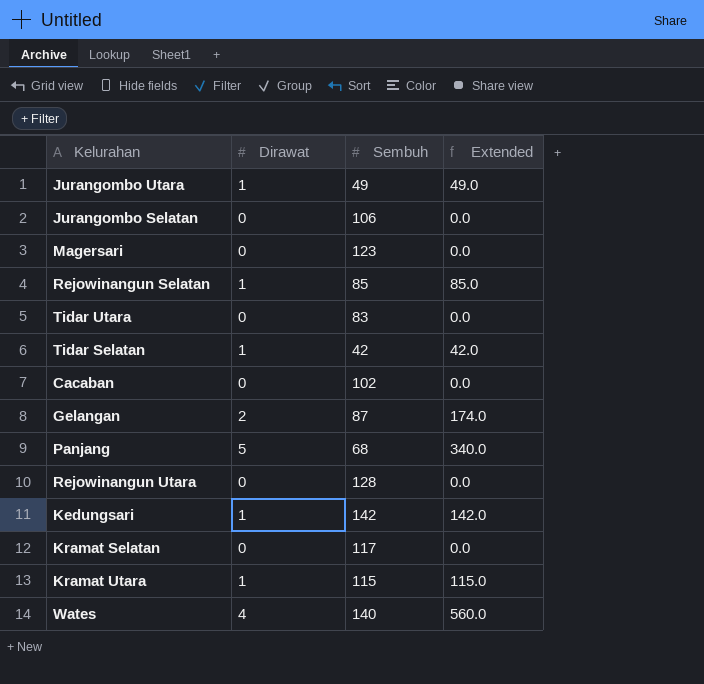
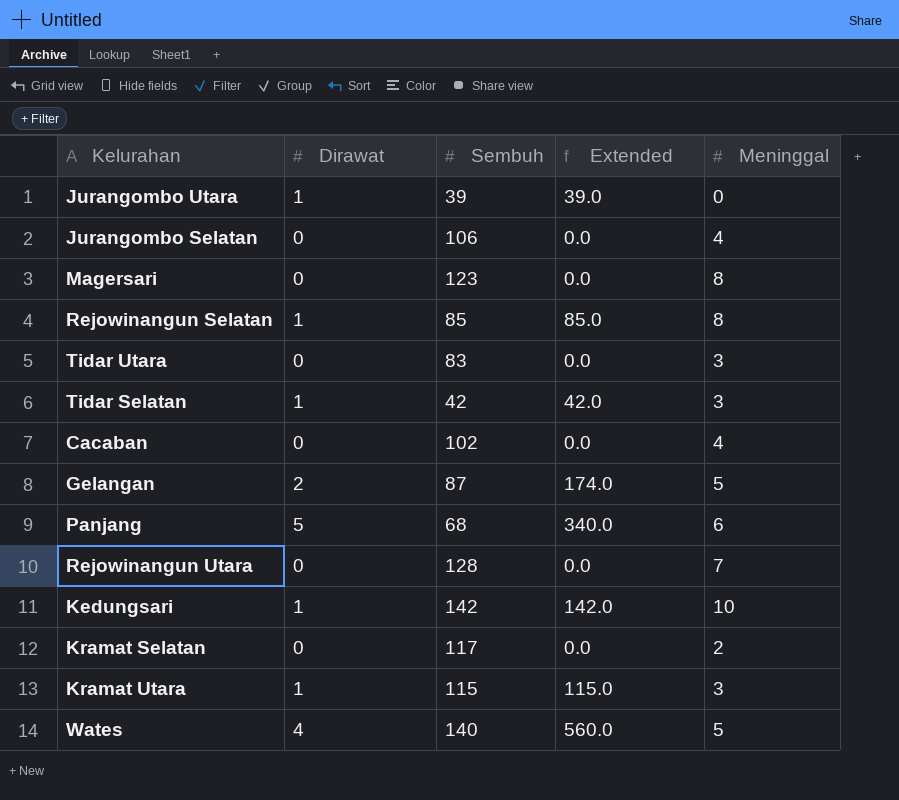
column Meninggal | position: none -> 5
Jurangombo Utara | Sembuh: 49 -> 39
Jurangombo Utara | Extended: 49.0 -> 39.0

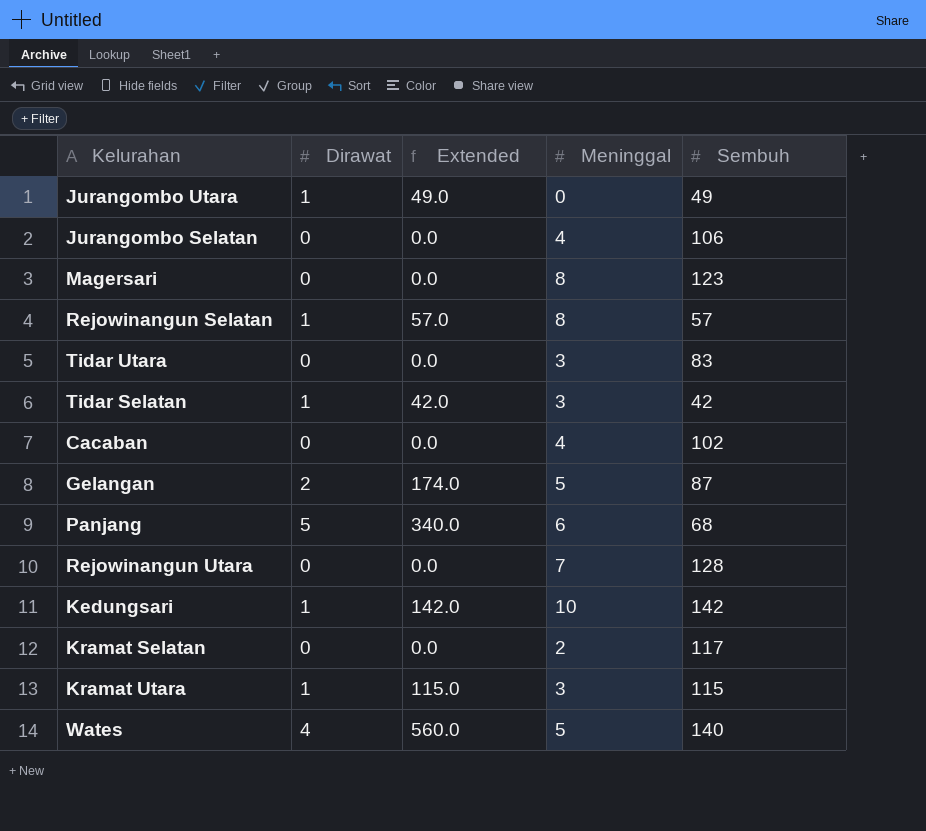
column Sembuh | position: 3 -> 5
Jurangombo Utara | Extended: 39.0 -> 49.0
Jurangombo Utara | Sembuh: 39 -> 49
Rejowinangun Selatan | Extended: 85.0 -> 57.0
Rejowinangun Selatan | Sembuh: 85 -> 57

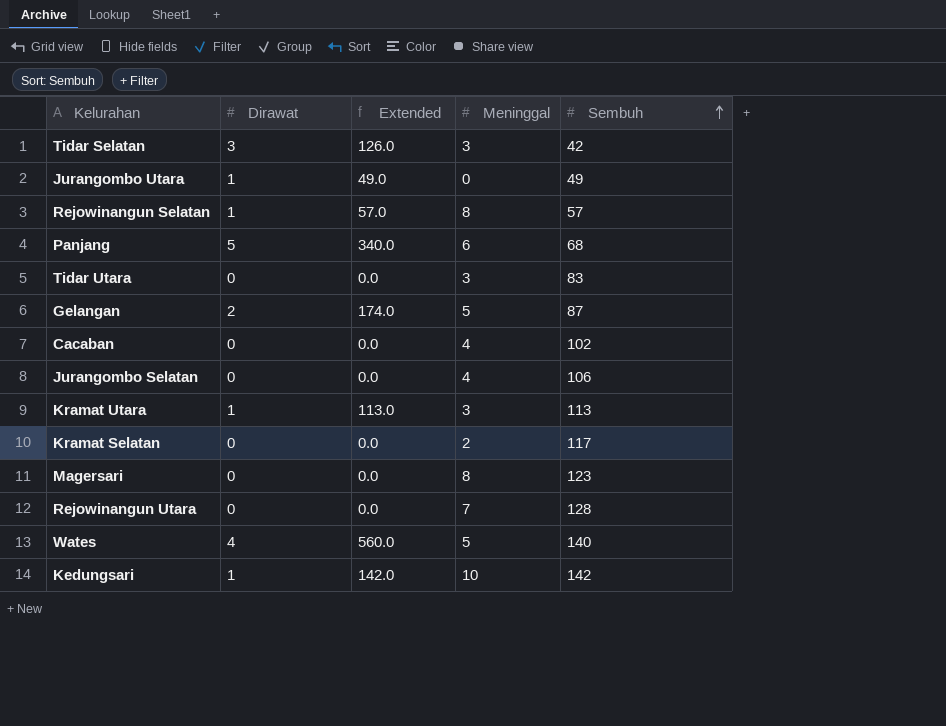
row order: none -> Sembuh ascending
Tidar Selatan | Dirawat: 1 -> 3
Tidar Selatan | Extended: 42.0 -> 126.0
Kramat Utara | Extended: 115.0 -> 113.0
Kramat Utara | Sembuh: 115 -> 113

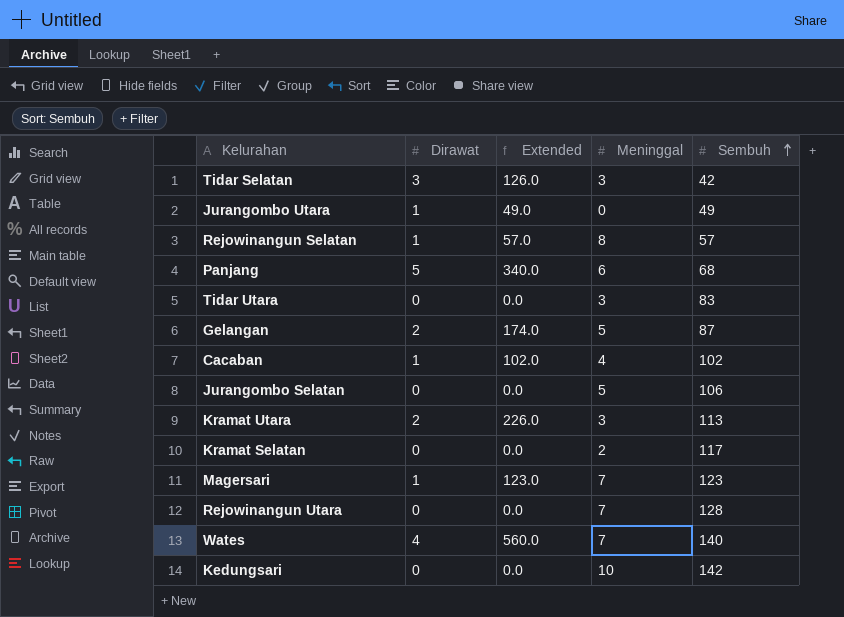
Cacaban | Dirawat: 0 -> 1
Cacaban | Extended: 0.0 -> 102.0
Jurangombo Selatan | Meninggal: 4 -> 5
Kramat Utara | Dirawat: 1 -> 2
Kramat Utara | Extended: 113.0 -> 226.0
Magersari | Dirawat: 0 -> 1
Magersari | Extended: 0.0 -> 123.0
Magersari | Meninggal: 8 -> 7
Wates | Meninggal: 5 -> 7
Kedungsari | Dirawat: 1 -> 0
Kedungsari | Extended: 142.0 -> 0.0

